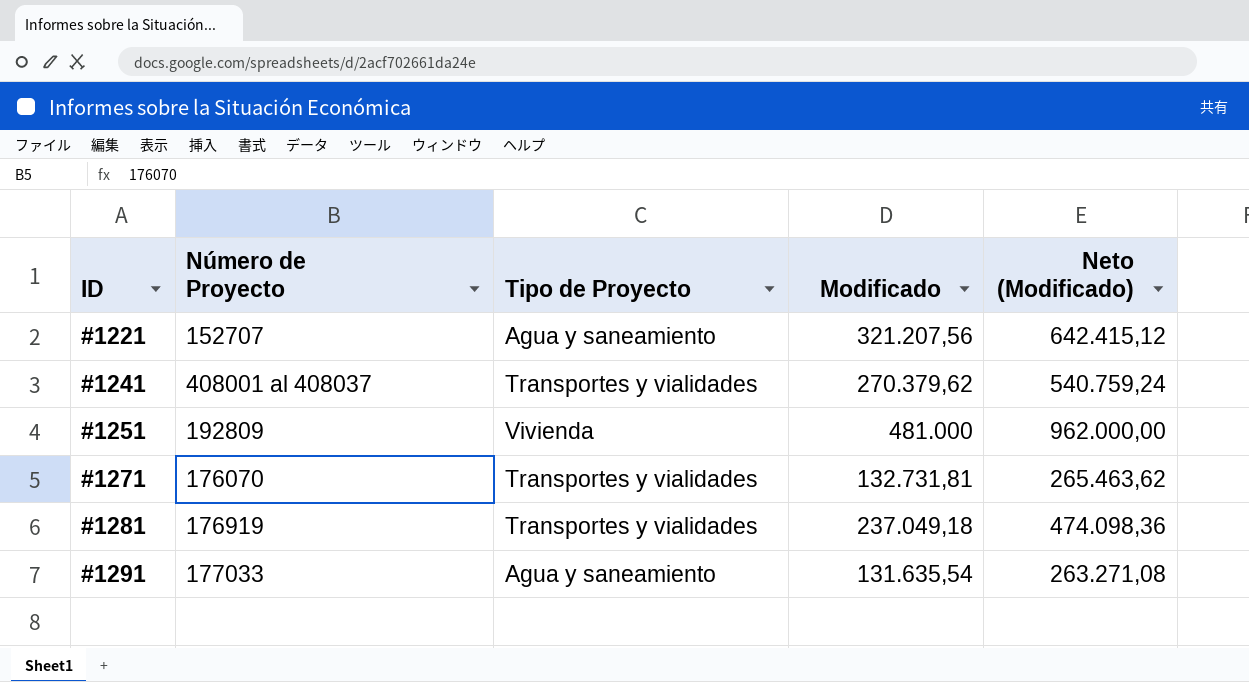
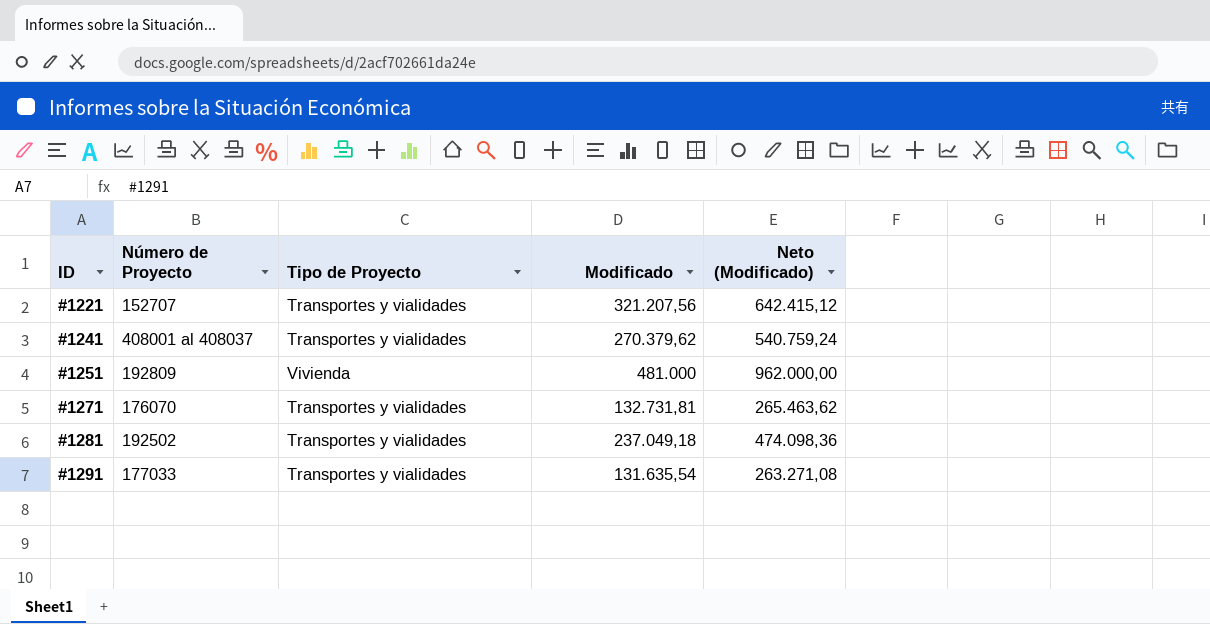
#1221 | Tipo de Proyecto: Agua y saneamiento -> Transportes y vialidades
#1281 | Número de Proyecto: 176919 -> 192502
#1291 | Tipo de Proyecto: Agua y saneamiento -> Transportes y vialidades

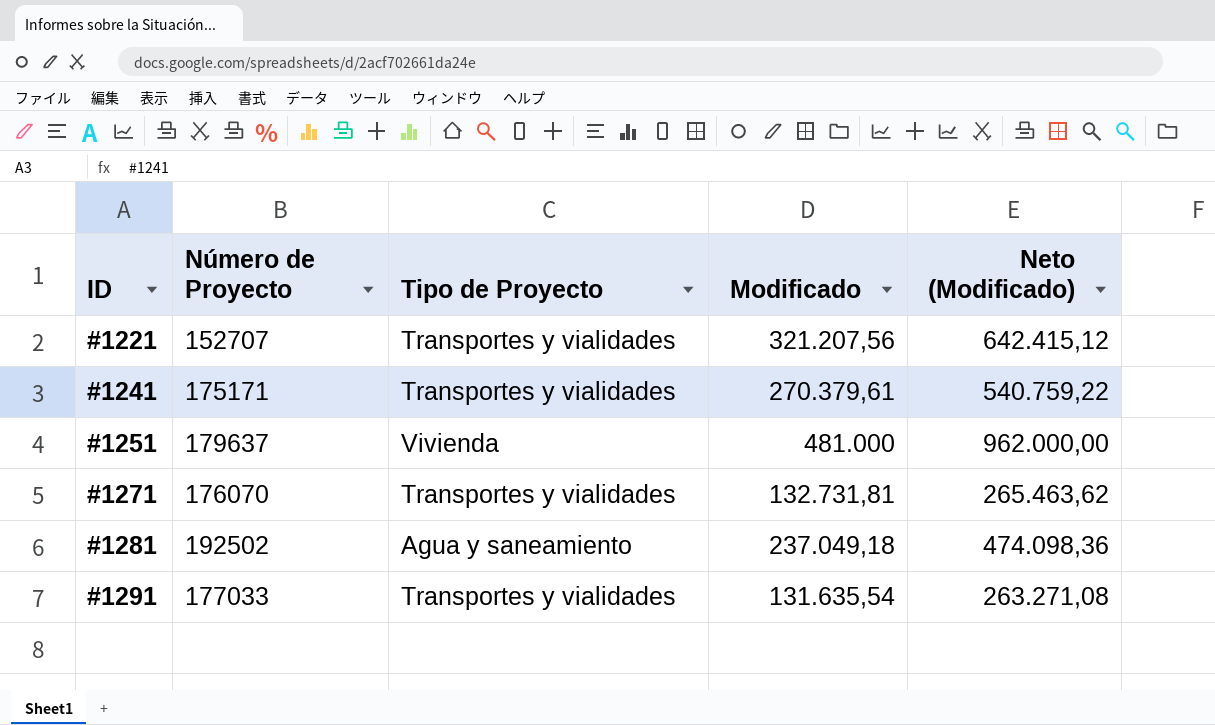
#1241 | Número de Proyecto: 408001 al 408037 -> 175171
#1241 | Modificado: 270.379,62 -> 270.379,61
#1241 | Neto (Modificado): 540.759,24 -> 540.759,22
#1251 | Número de Proyecto: 192809 -> 179637
#1281 | Tipo de Proyecto: Transportes y vialidades -> Agua y saneamiento

